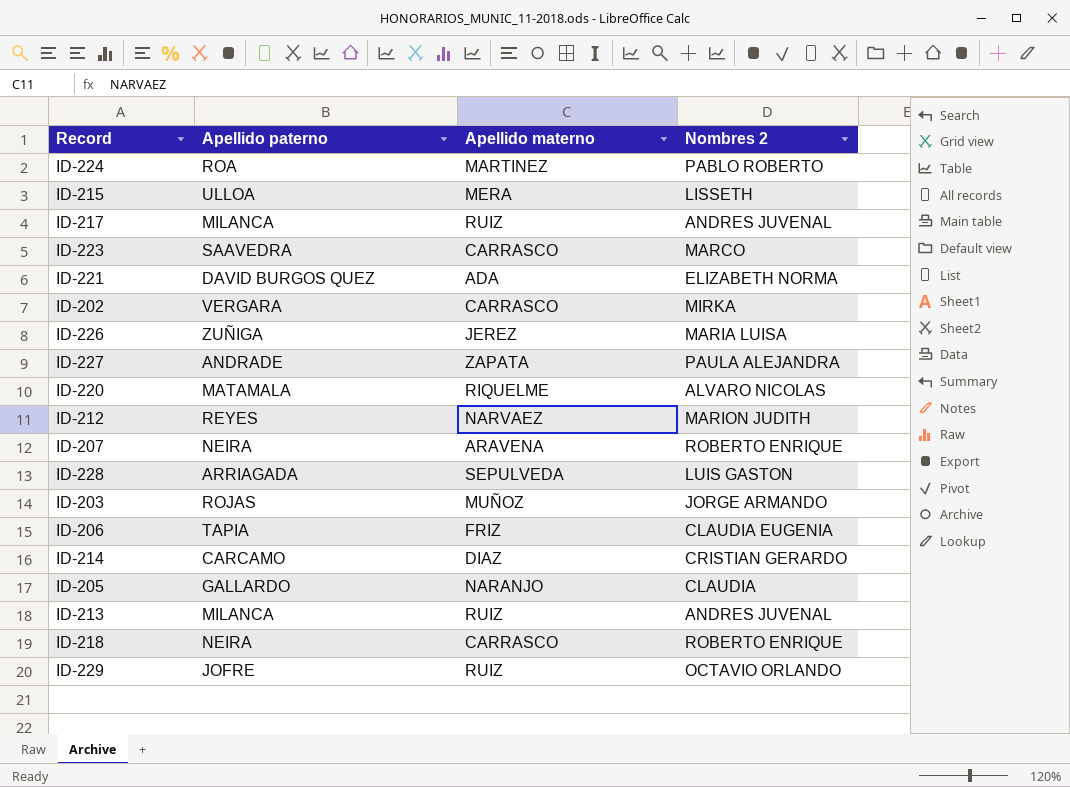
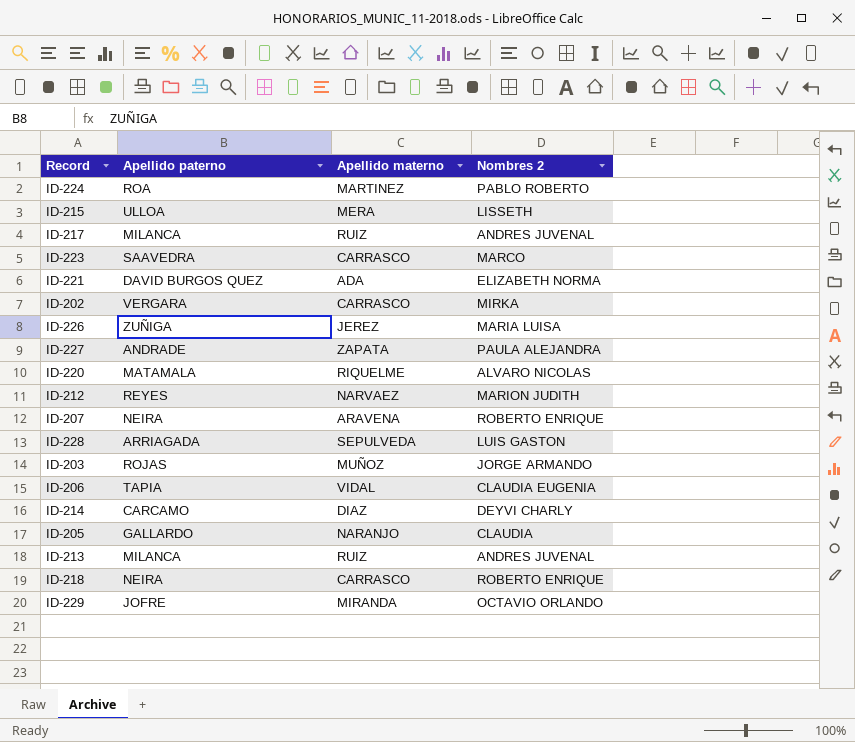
ID-206 | Apellido materno: FRIZ -> VIDAL
ID-214 | Nombres 2: CRISTIAN GERARDO -> DEYVI CHARLY
ID-229 | Apellido materno: RUIZ -> MIRANDA

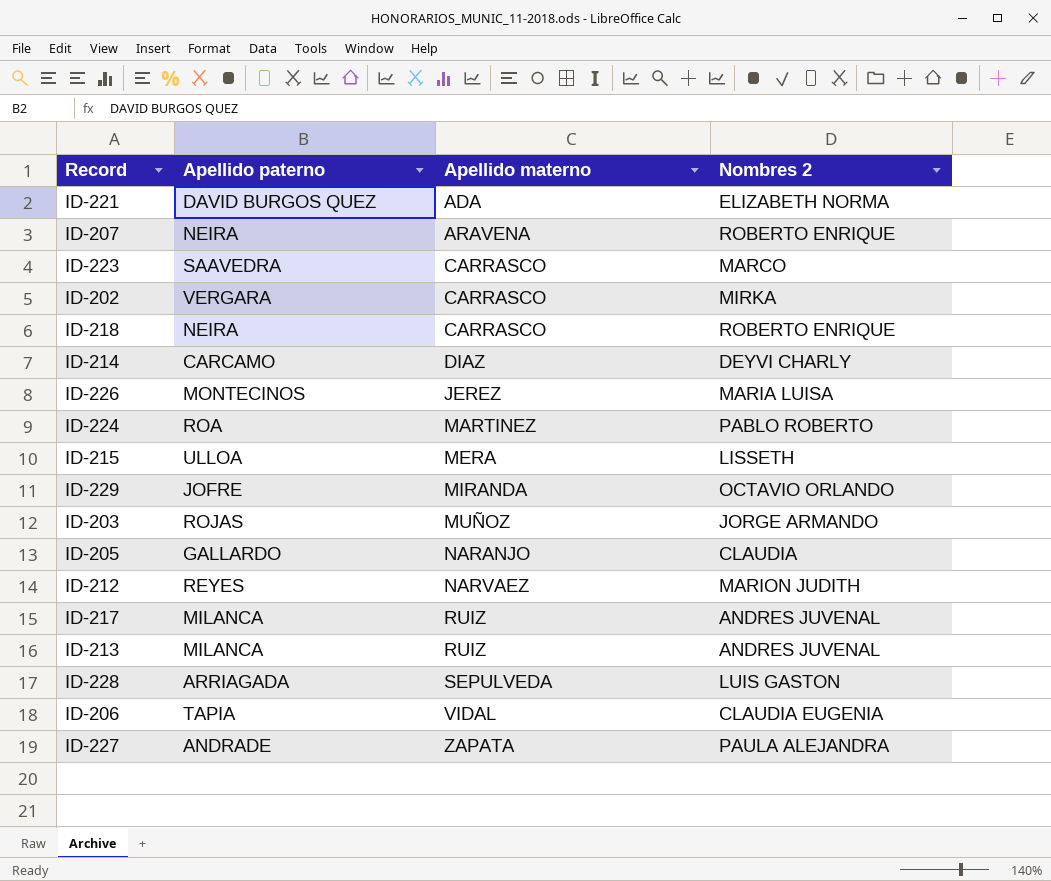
row order: none -> Apellido materno ascending
row ID-220: MATAMALA | RIQUELME | ALVARO NICOLAS -> none
ID-226 | Apellido paterno: ZUÑIGA -> MONTECINOS

